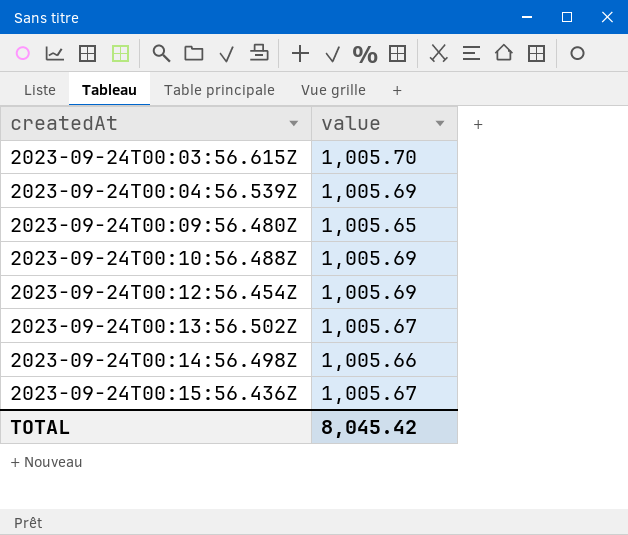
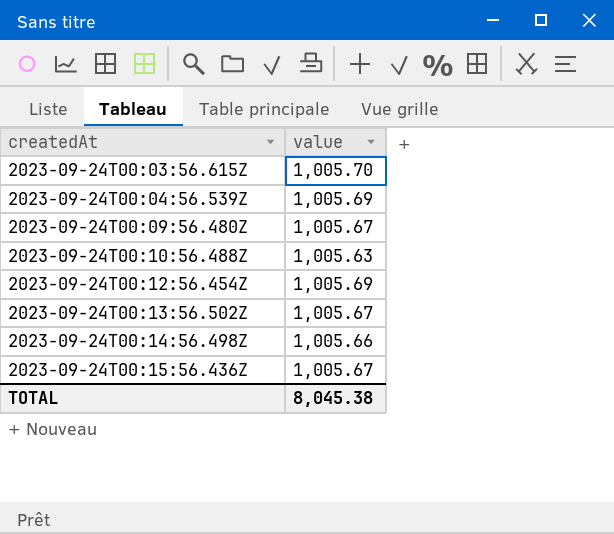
2023-09-24T00:09:56.480Z | value: 1,005.65 -> 1,005.67
2023-09-24T00:10:56.488Z | value: 1,005.69 -> 1,005.63
TOTAL | value: 8,045.42 -> 8,045.38

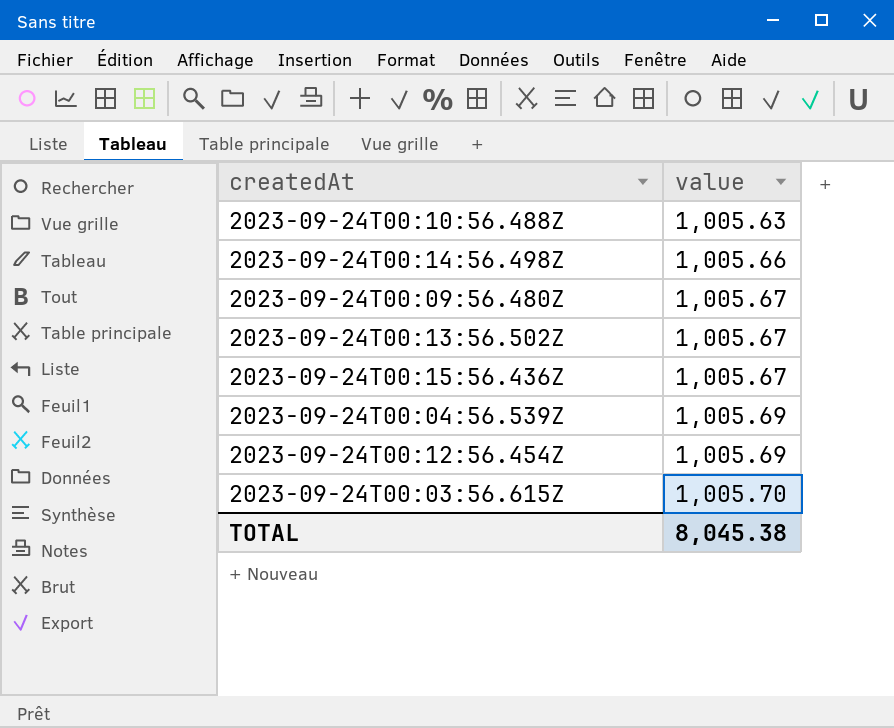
row order: createdAt ascending -> value ascending

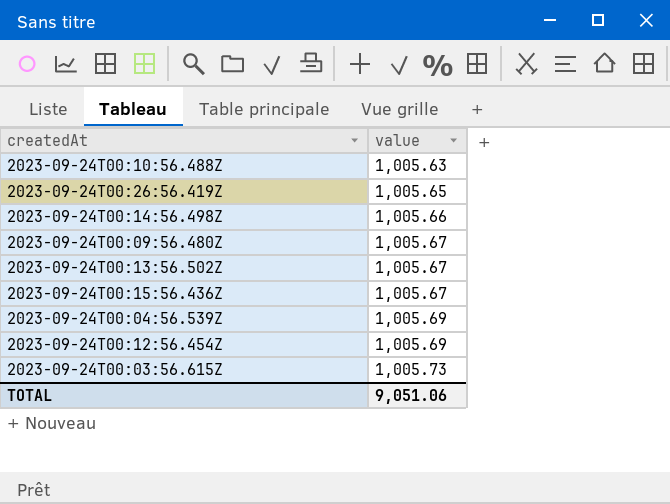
row 2023-09-24T00:26:56.419Z: none -> 1,005.65
2023-09-24T00:03:56.615Z | value: 1,005.70 -> 1,005.73
TOTAL | value: 8,045.38 -> 9,051.06

